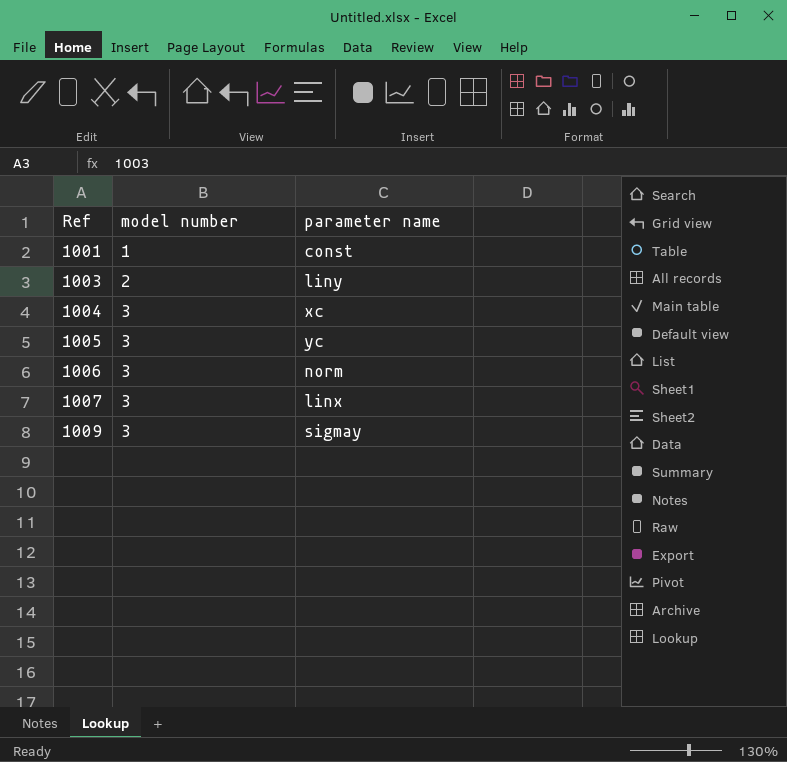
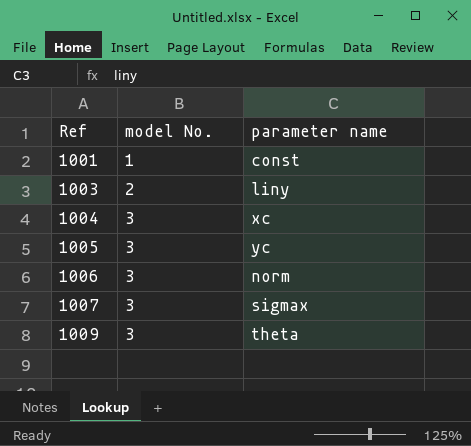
column name: model number -> model No.
1007 | parameter name: linx -> sigmax
1009 | parameter name: sigmay -> theta

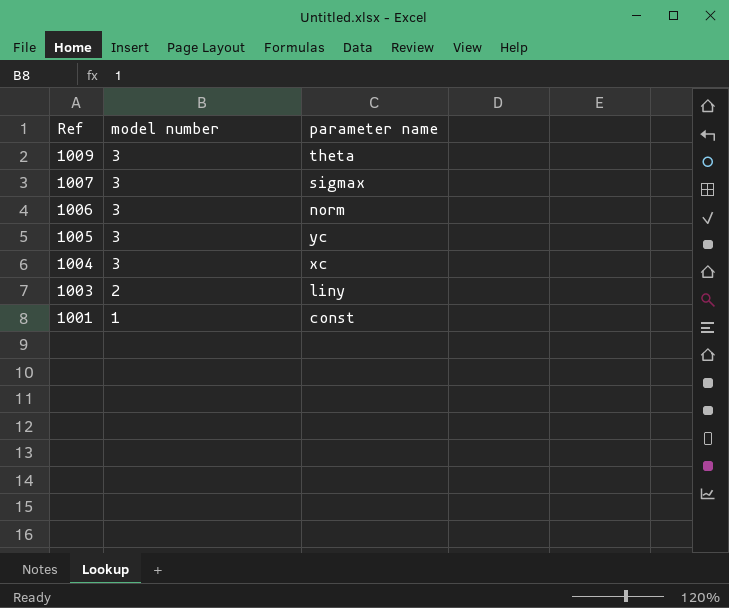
row order: Ref ascending -> Ref descending
column name: model No. -> model number

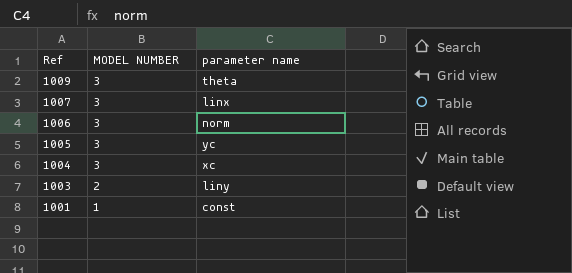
column name: model number -> MODEL NUMBER
1007 | parameter name: sigmax -> linx

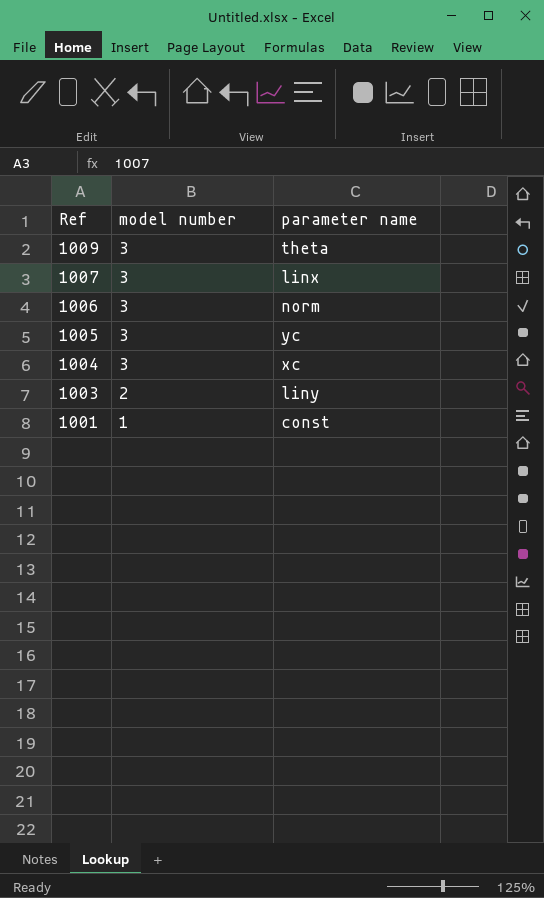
column name: MODEL NUMBER -> model number

